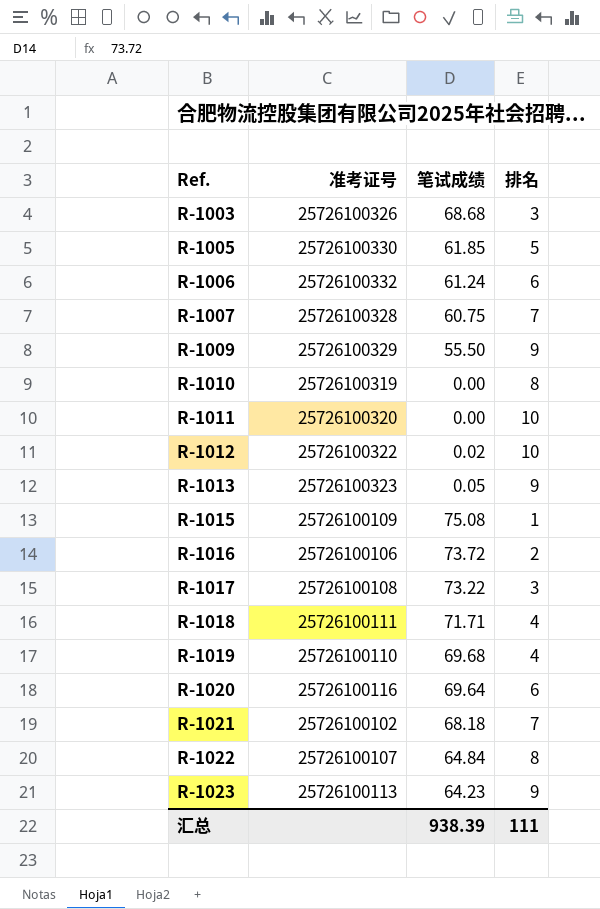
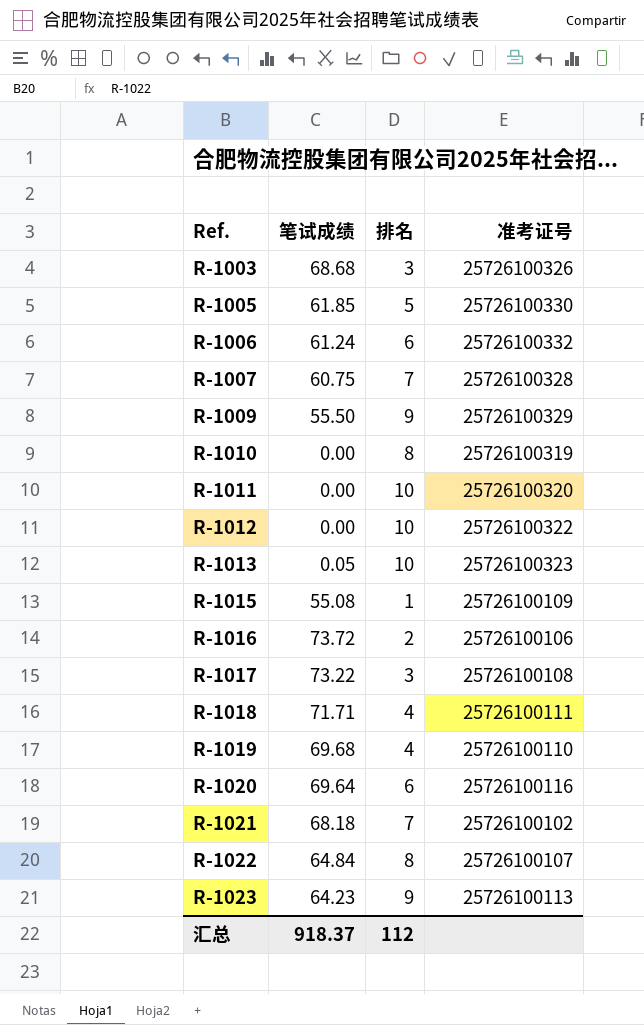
column 准考证号 | position: 2 -> 4
R-1012 | 笔试成绩: 0.02 -> 0.00
R-1013 | 排名: 9 -> 10
R-1015 | 笔试成绩: 75.08 -> 55.08
汇总 | 笔试成绩: 938.39 -> 918.37
汇总 | 排名: 111 -> 112

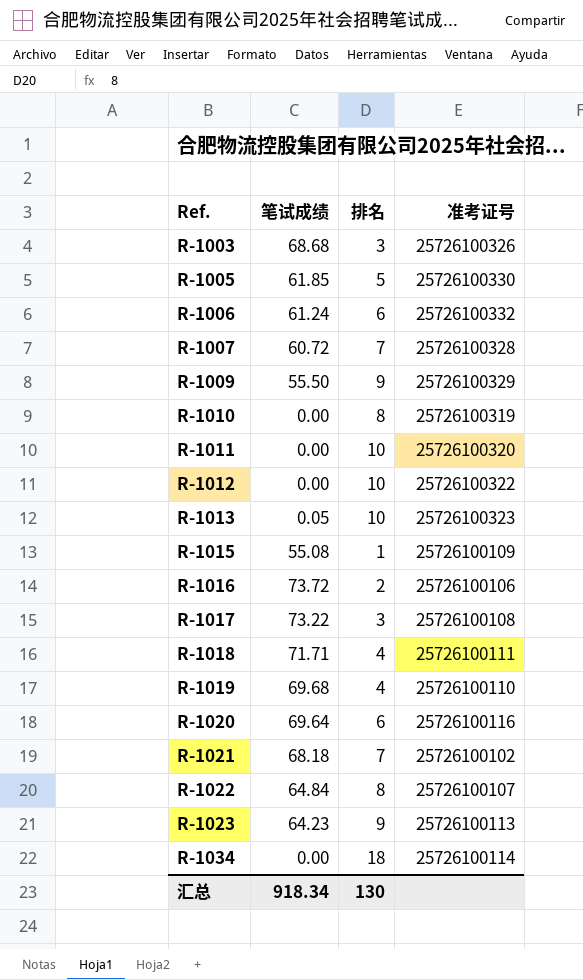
R-1007 | 笔试成绩: 60.75 -> 60.72
row R-1034: none -> 0.00 | 18 | 25726100114
汇总 | 笔试成绩: 918.37 -> 918.34
汇总 | 排名: 112 -> 130

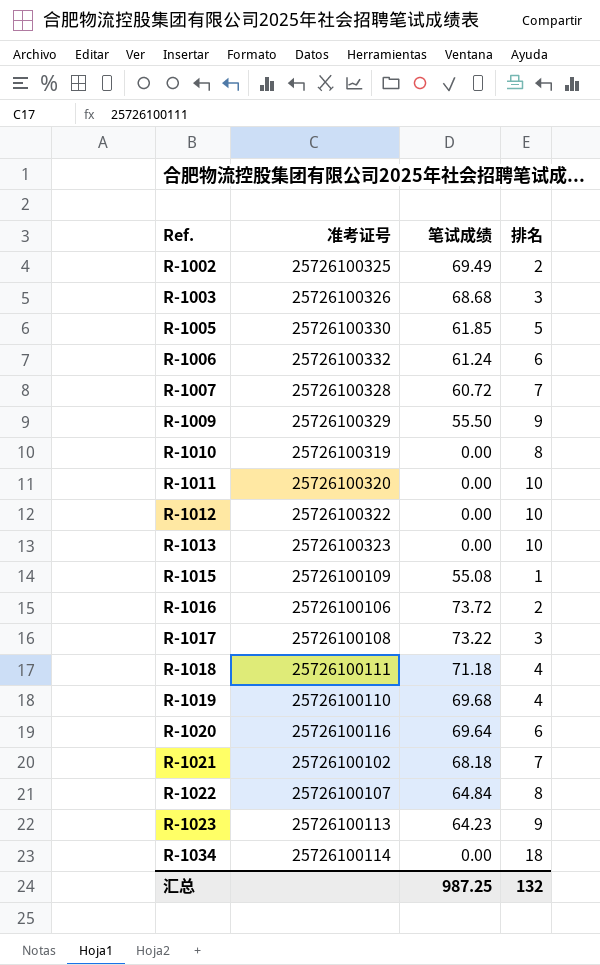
column 准考证号 | position: 4 -> 2
row R-1002: none -> 25726100325 | 69.49 | 2
R-1013 | 笔试成绩: 0.05 -> 0.00
R-1018 | 笔试成绩: 71.71 -> 71.18
汇总 | 笔试成绩: 918.34 -> 987.25
汇总 | 排名: 130 -> 132

